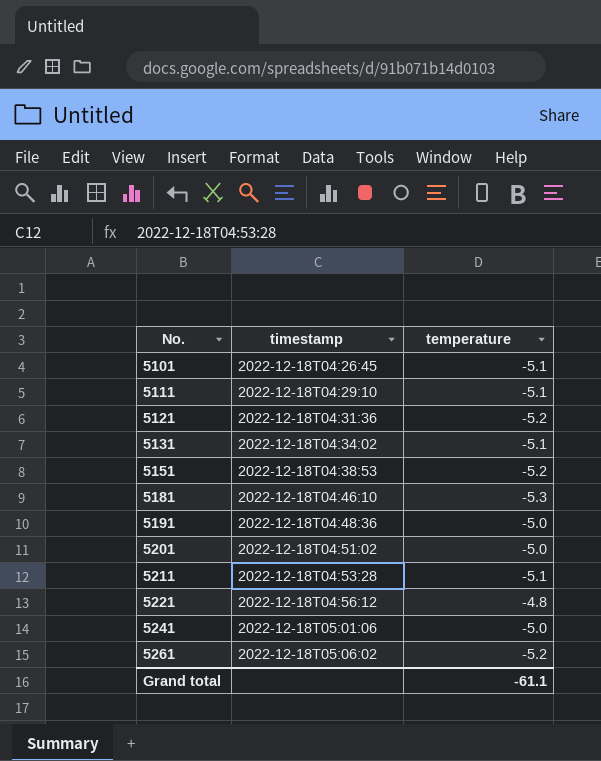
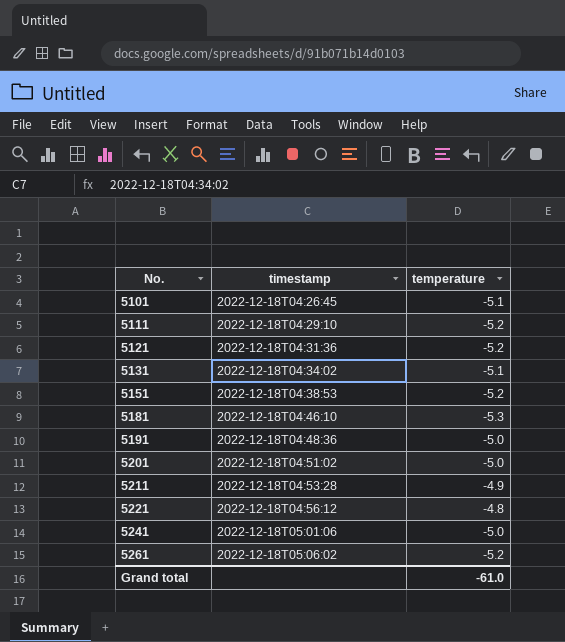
5111 | temperature: -5.1 -> -5.2
5211 | temperature: -5.1 -> -4.9
Grand total | temperature: -61.1 -> -61.0

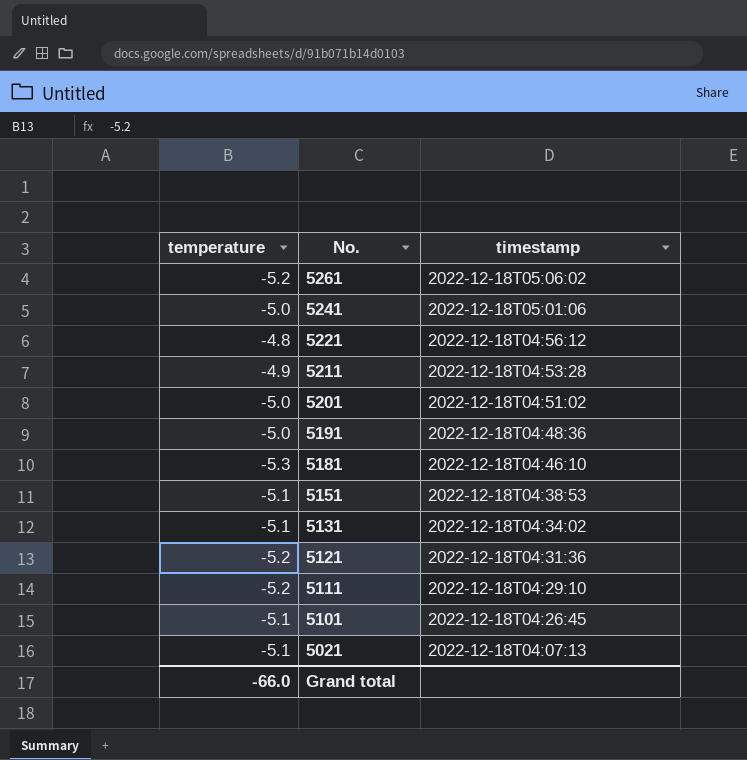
row order: No. ascending -> No. descending
column temperature | position: 3 -> 1
5151 | temperature: -5.2 -> -5.1
row 5021: none -> -5.1 | 2022-12-18T04:07:13
Grand total | temperature: -61.0 -> -66.0

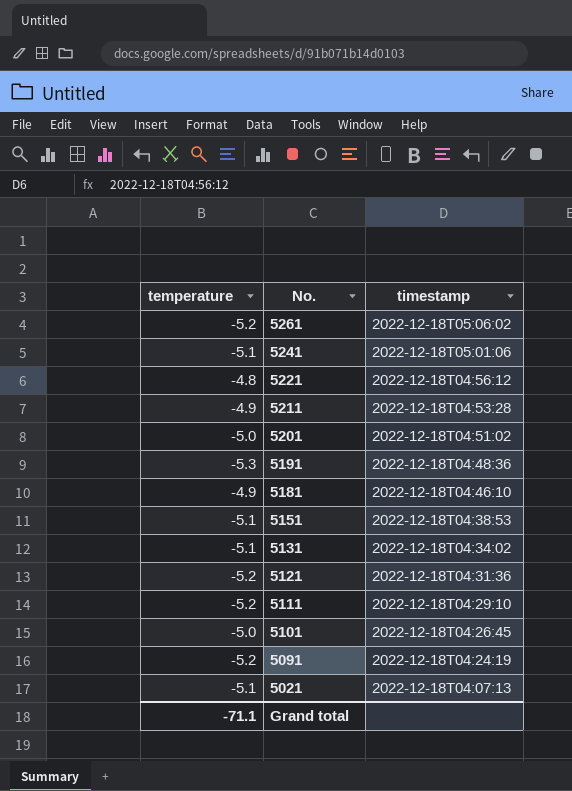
5241 | temperature: -5.0 -> -5.1
5191 | temperature: -5.0 -> -5.3
5181 | temperature: -5.3 -> -4.9
5101 | temperature: -5.1 -> -5.0
row 5091: none -> -5.2 | 2022-12-18T04:24:19
Grand total | temperature: -66.0 -> -71.1

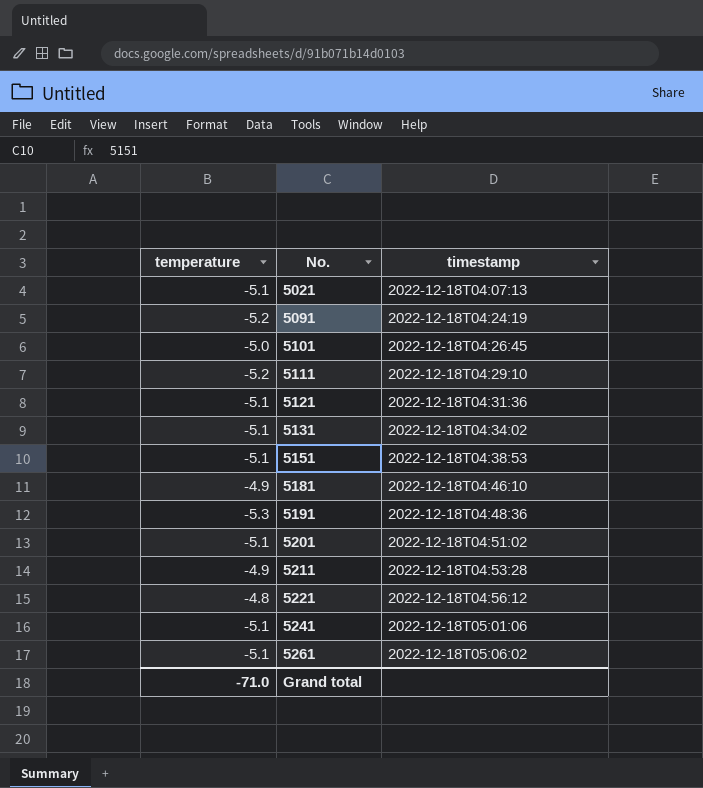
row order: No. descending -> No. ascending
5121 | temperature: -5.2 -> -5.1
5201 | temperature: -5.0 -> -5.1
5261 | temperature: -5.2 -> -5.1
Grand total | temperature: -71.1 -> -71.0

